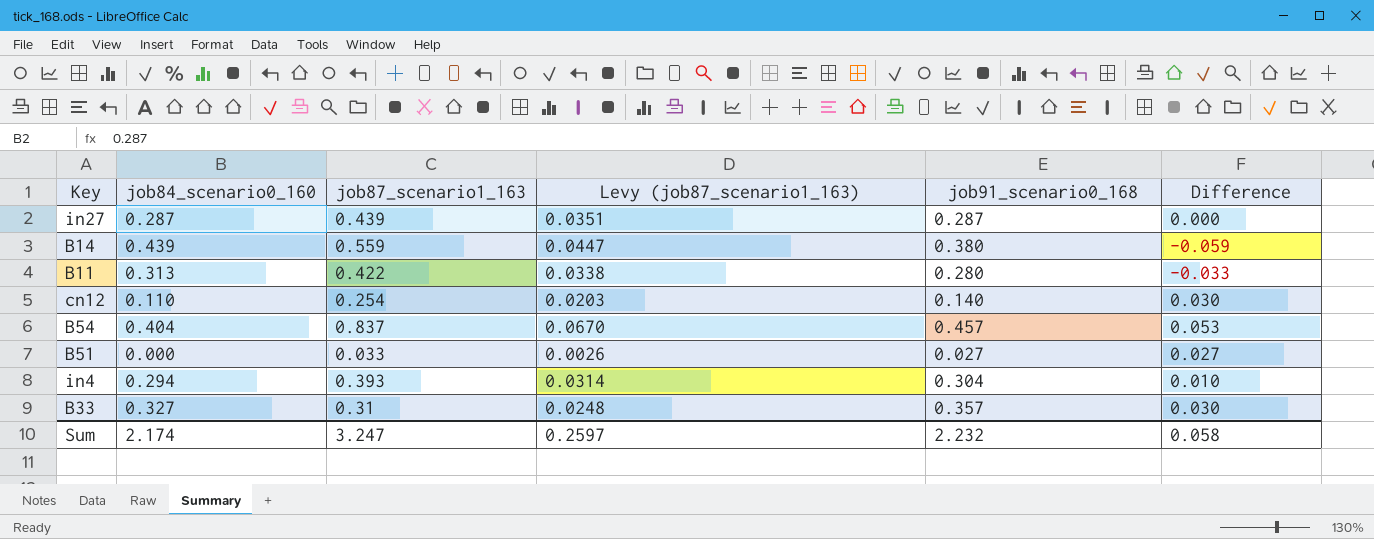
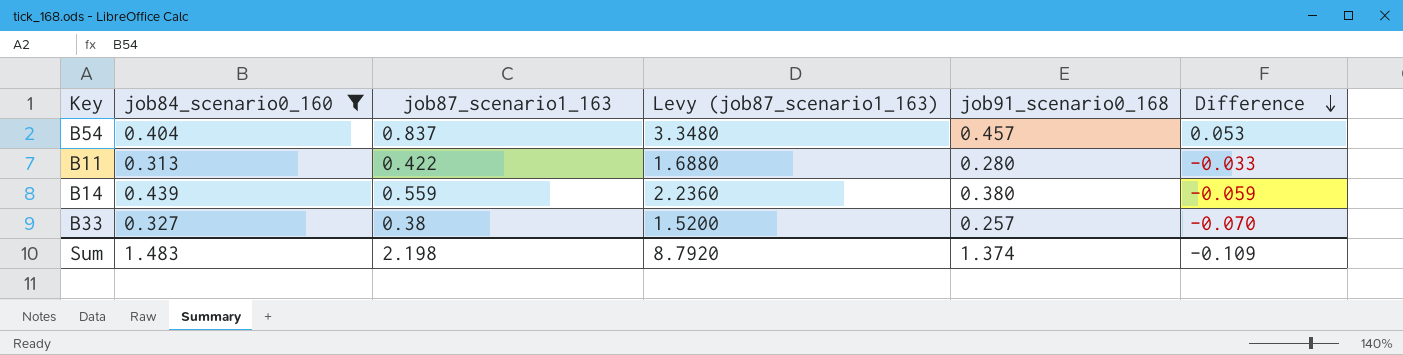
filter: none -> job84_scenario0_160 >= 0.313
row order: none -> Difference descending
column Levy (job87_scenario1_163) | formula: [job87_scenario1_163] * 0.08 -> [job87_scenario1_163] * 4
B33 | job87_scenario1_163: 0.31 -> 0.38
B33 | job91_scenario0_168: 0.357 -> 0.257
B33 | Difference: 0.030 -> -0.070
Sum | job84_scenario0_160: 2.174 -> 1.483
Sum | job87_scenario1_163: 3.247 -> 2.198
Sum | Levy (job87_scenario1_163): 0.2597 -> 8.7920
Sum | job91_scenario0_168: 2.232 -> 1.374
Sum | Difference: 0.058 -> -0.109

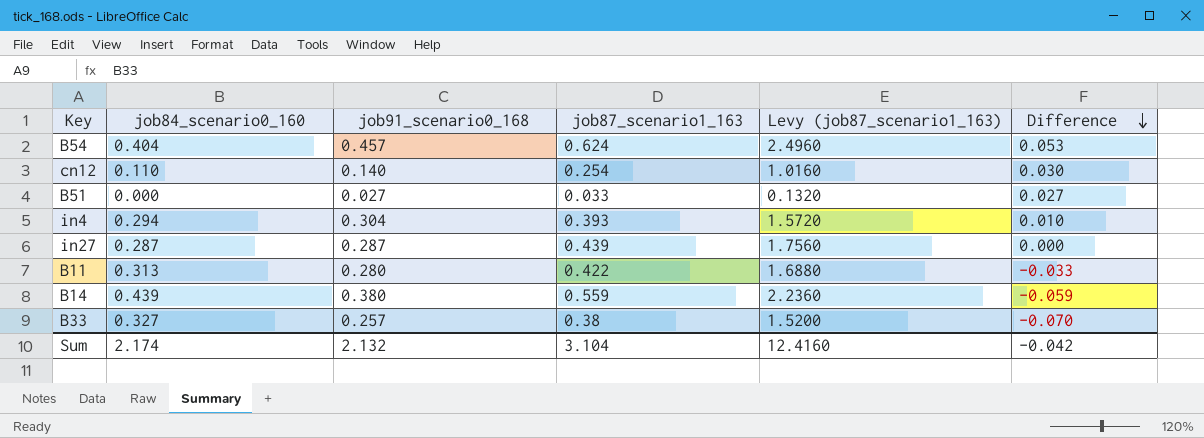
filter: job84_scenario0_160 >= 0.313 -> none
column job91_scenario0_168 | position: 5 -> 3
B54 | job87_scenario1_163: 0.837 -> 0.624
B54 | Levy (job87_scenario1_163): 3.3480 -> 2.4960
Sum | job84_scenario0_160: 1.483 -> 2.174
Sum | job91_scenario0_168: 1.374 -> 2.132
Sum | job87_scenario1_163: 2.198 -> 3.104
Sum | Levy (job87_scenario1_163): 8.7920 -> 12.4160
Sum | Difference: -0.109 -> -0.042

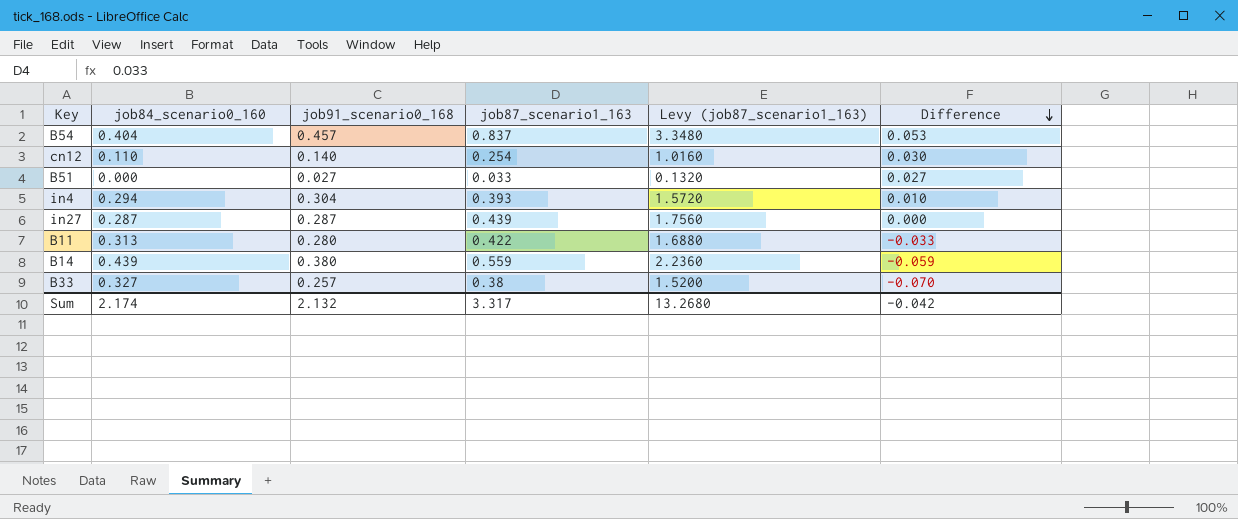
B54 | job87_scenario1_163: 0.624 -> 0.837
B54 | Levy (job87_scenario1_163): 2.4960 -> 3.3480
Sum | job87_scenario1_163: 3.104 -> 3.317
Sum | Levy (job87_scenario1_163): 12.4160 -> 13.2680

